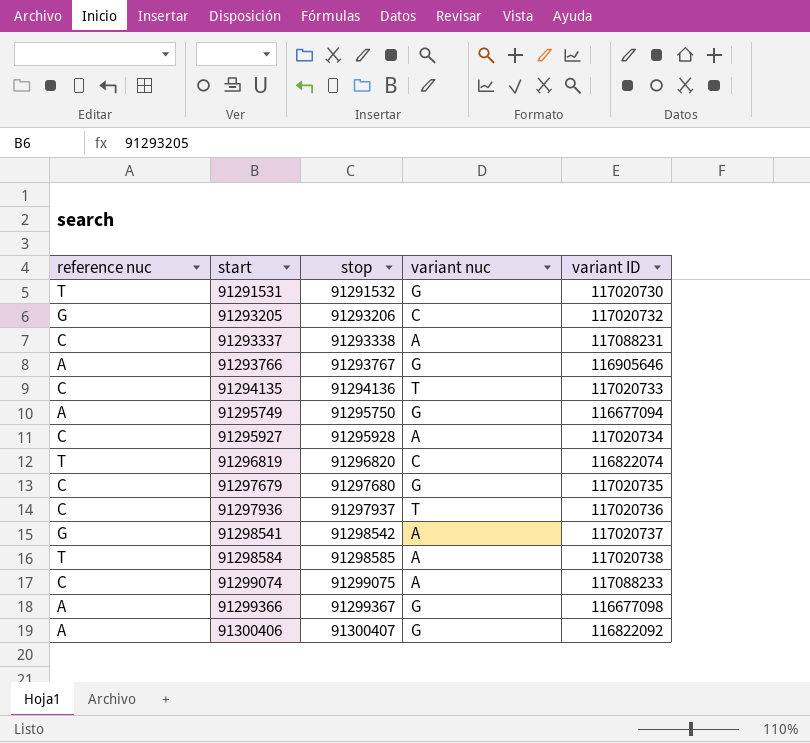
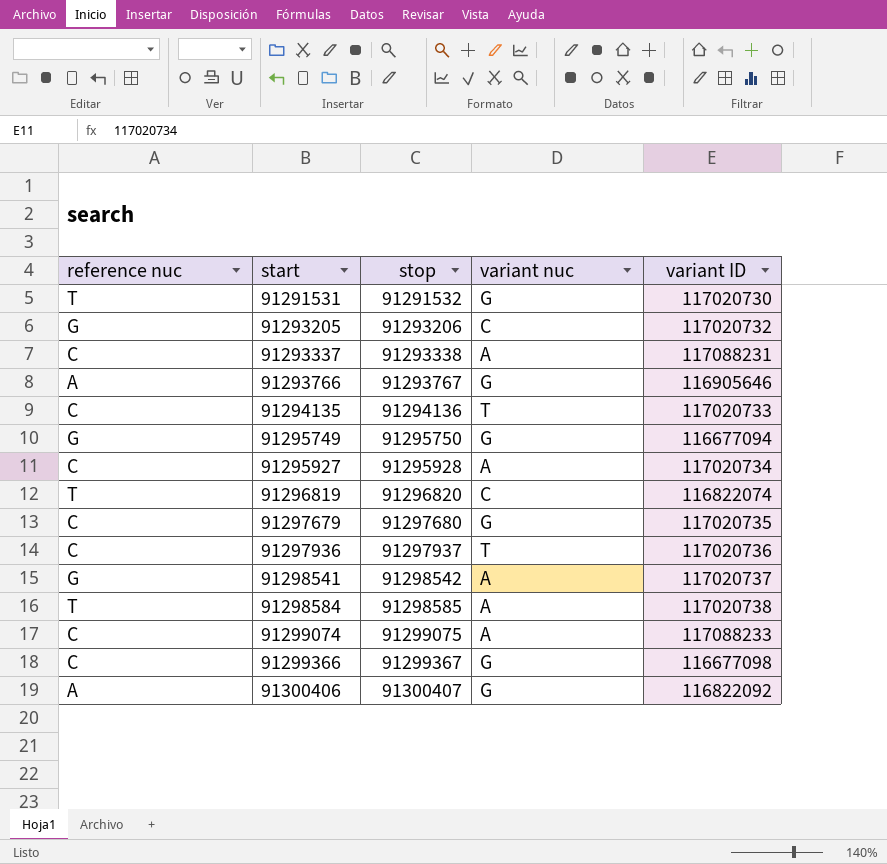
91295749 | reference nuc: A -> G
91299366 | reference nuc: A -> C

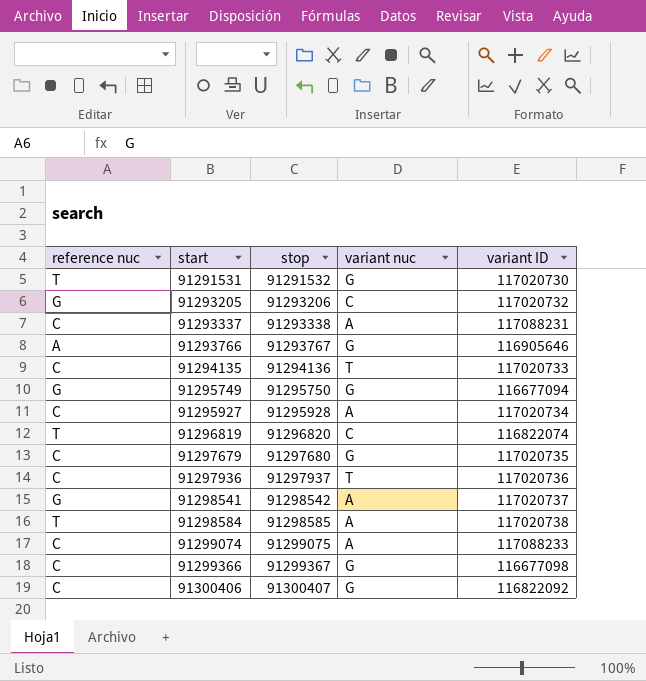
91300406 | reference nuc: A -> C

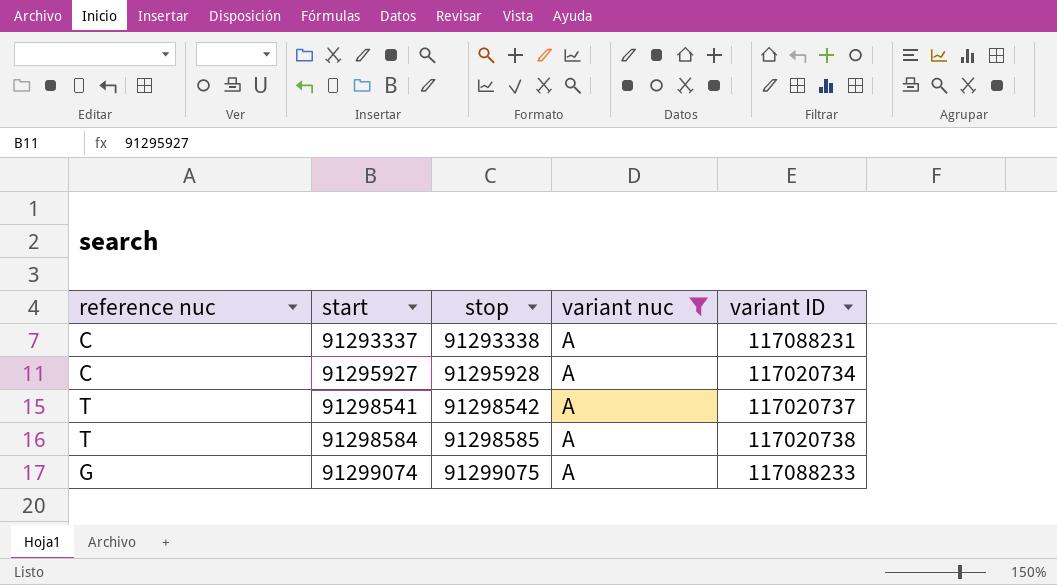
filter: none -> variant nuc = A
91298541 | reference nuc: G -> T
91299074 | reference nuc: C -> G

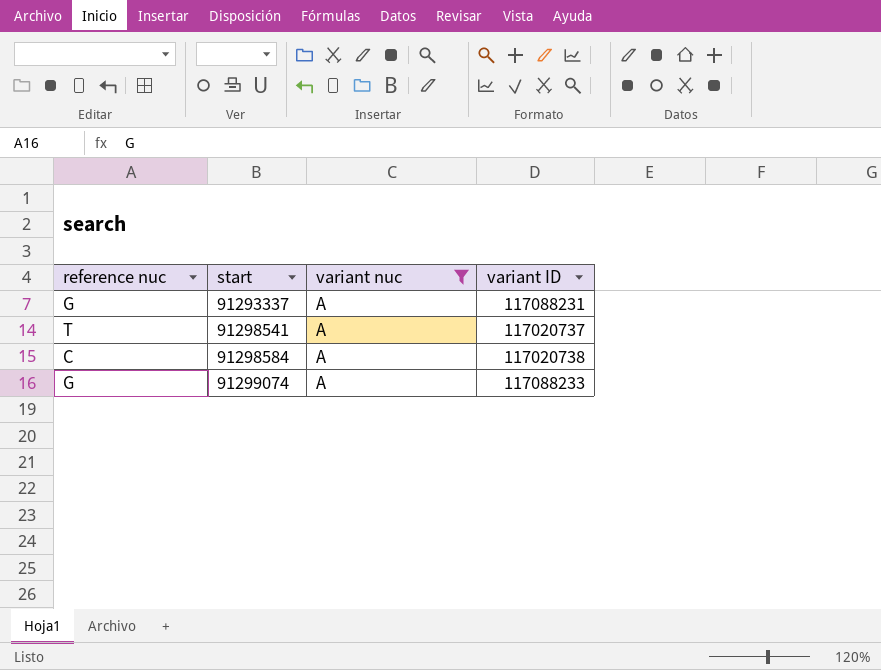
column stop | position: 3 -> none
row 91295927: C | 91295928 | A | 117020734 -> none
91293337 | reference nuc: C -> G
91298584 | reference nuc: T -> C

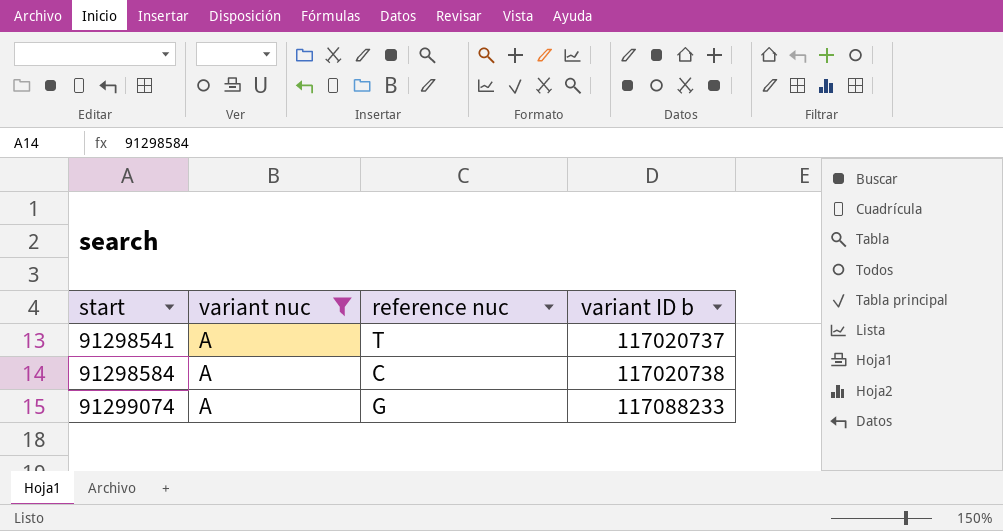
column reference nuc | position: 1 -> 3
column name: variant ID -> variant ID b
row 91293337: G | A | 117088231 -> none

